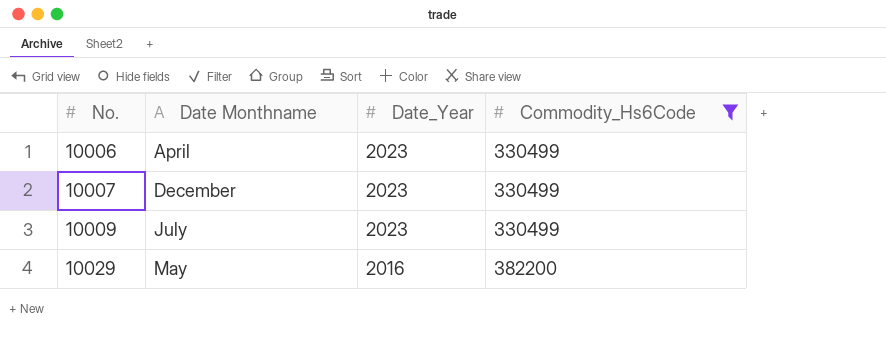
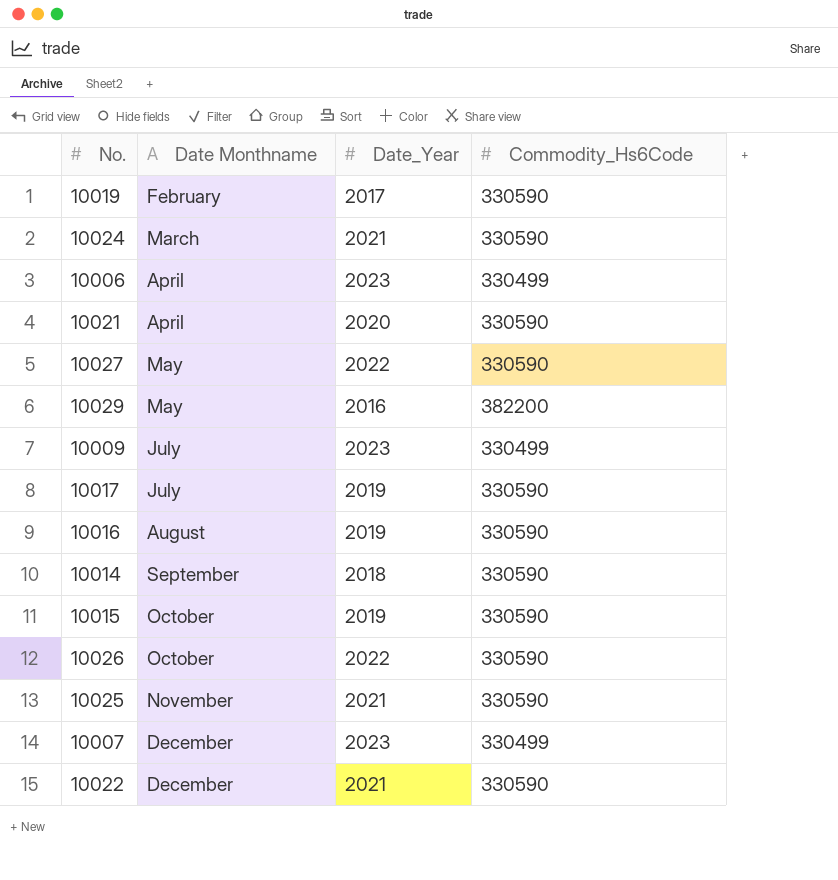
filter: Commodity_Hs6Code != 330590 -> none
row order: No. ascending -> Date Monthname ascending

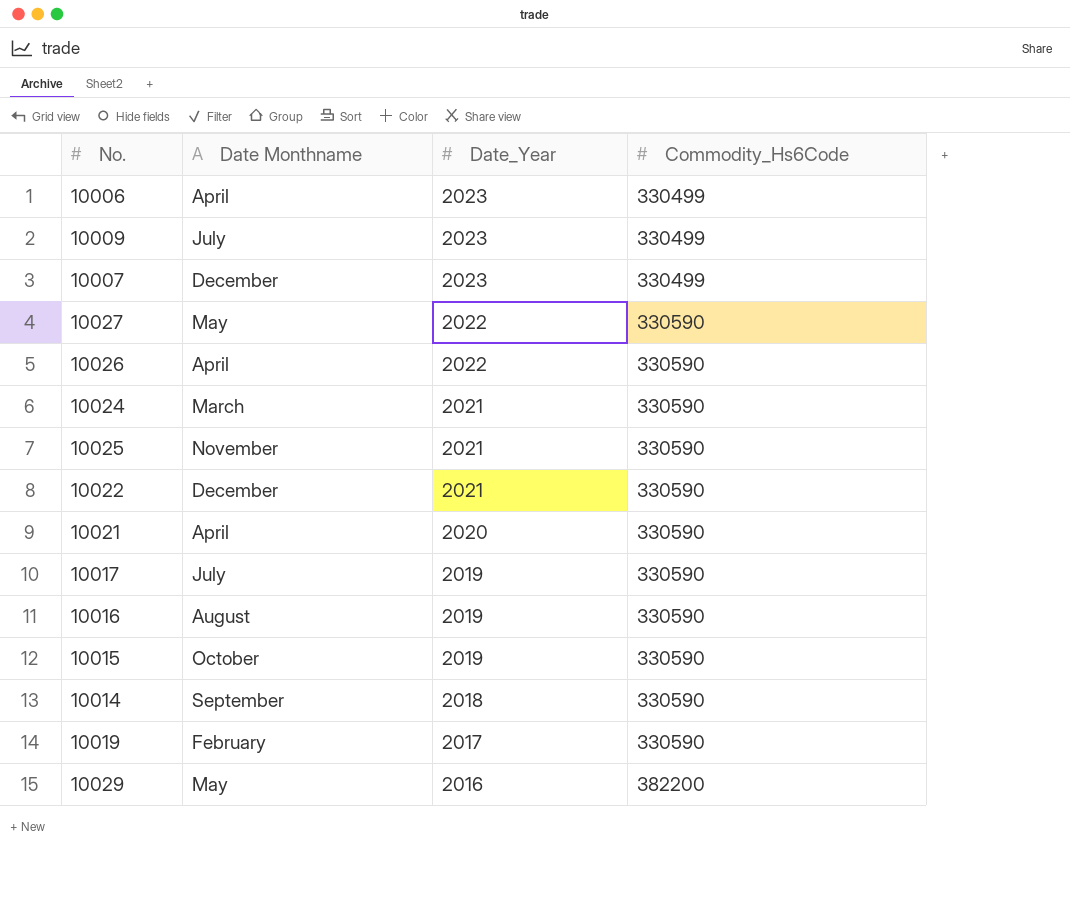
row order: Date Monthname ascending -> Date_Year descending
10026 | Date Monthname: October -> April

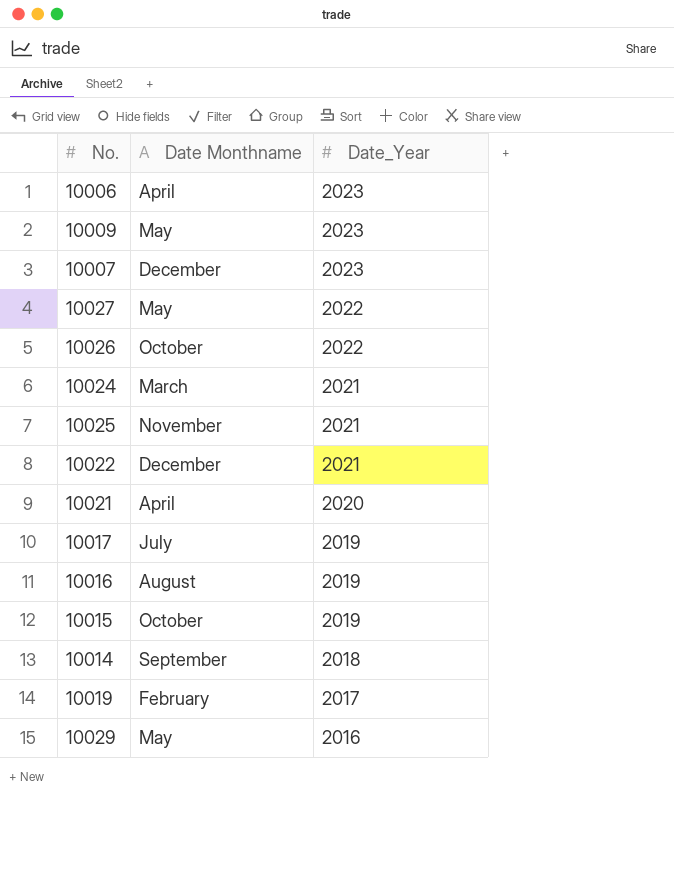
column Commodity_Hs6Code | position: 4 -> none
10009 | Date Monthname: July -> May
10026 | Date Monthname: April -> October

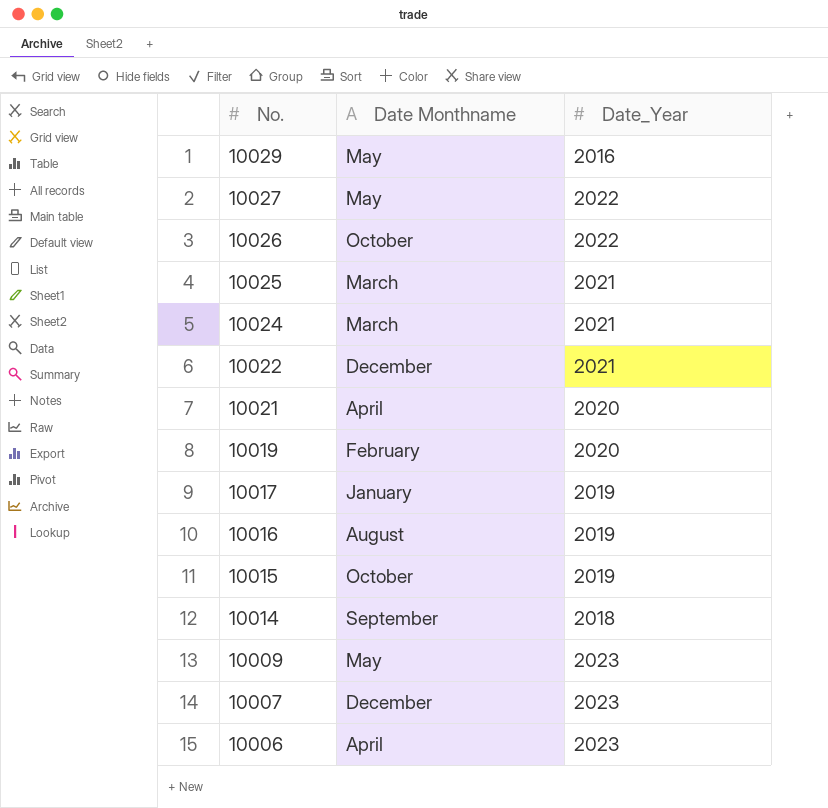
row order: Date_Year descending -> No. descending
10025 | Date Monthname: November -> March
10019 | Date_Year: 2017 -> 2020
10017 | Date Monthname: July -> January

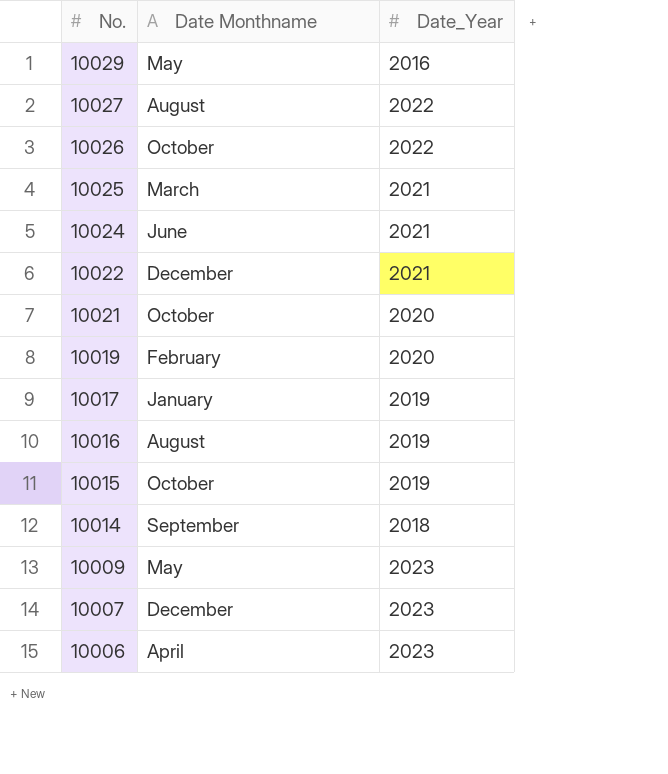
10027 | Date Monthname: May -> August
10024 | Date Monthname: March -> June
10021 | Date Monthname: April -> October

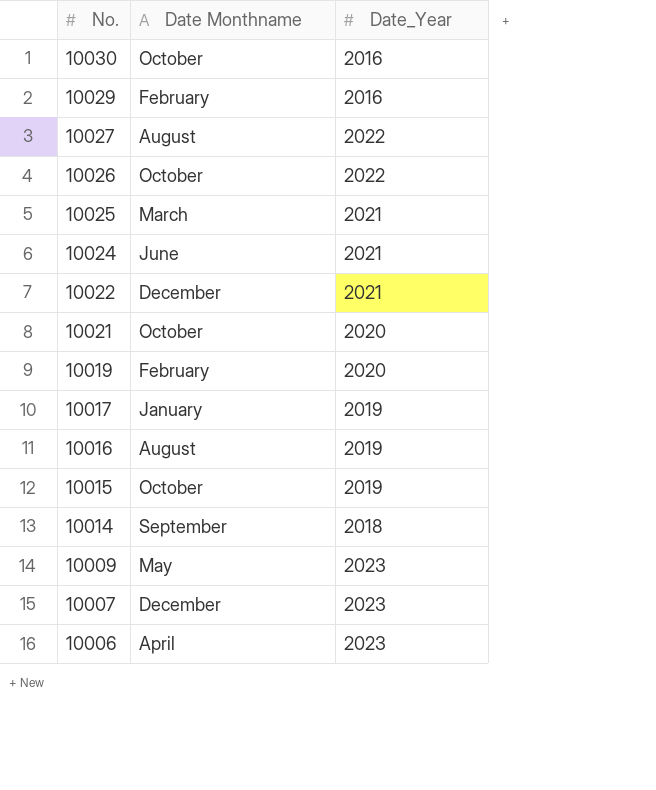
row 10030: none -> October | 2016
10029 | Date Monthname: May -> February

